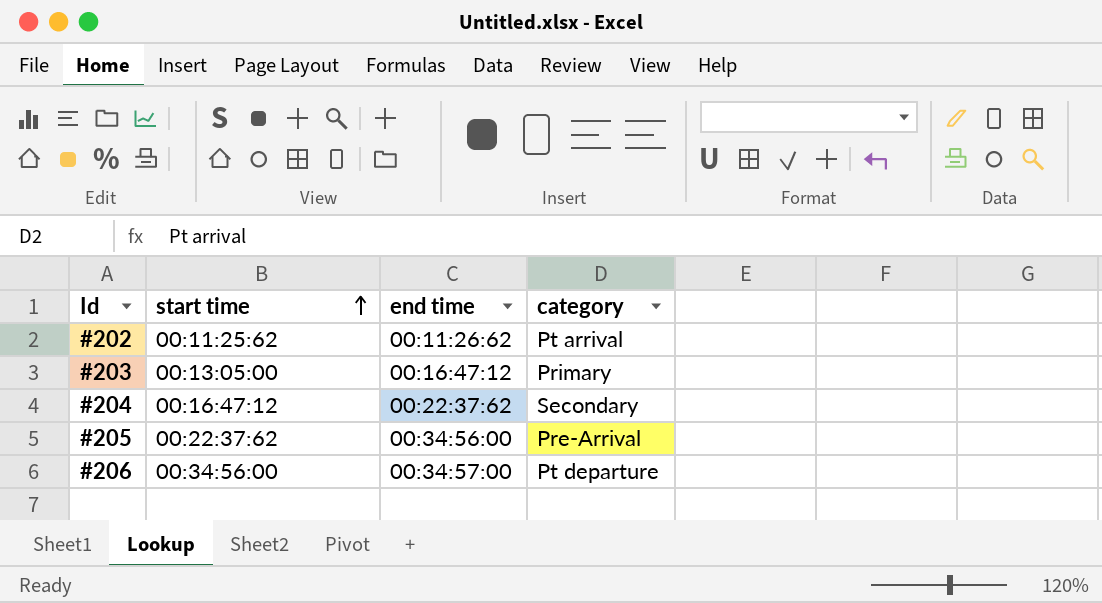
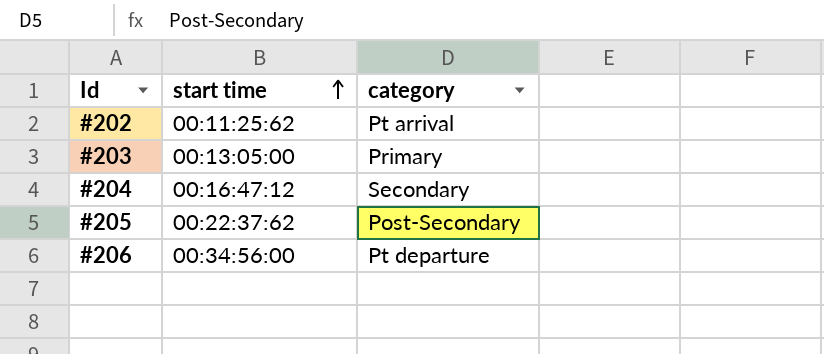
column end time | position: 3 -> none
#205 | category: Pre-Arrival -> Post-Secondary

